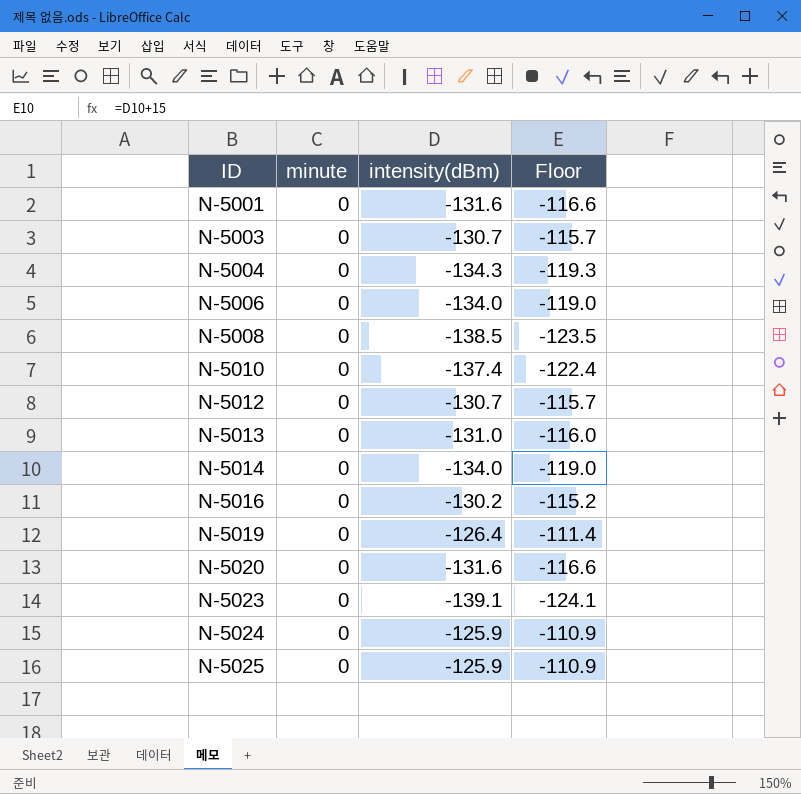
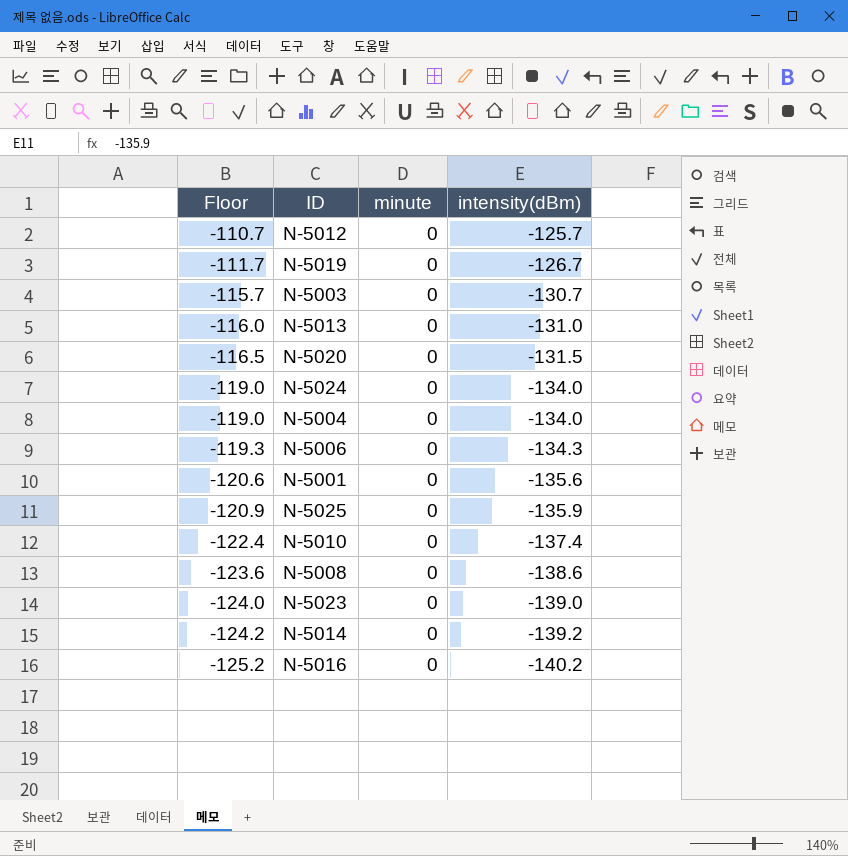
row order: ID ascending -> Floor descending
column Floor | position: 4 -> 1
N-5012 | Floor: -115.7 -> -110.7
N-5012 | intensity(dBm): -130.7 -> -125.7
N-5019 | Floor: -111.4 -> -111.7
N-5019 | intensity(dBm): -126.4 -> -126.7
N-5020 | Floor: -116.6 -> -116.5
N-5020 | intensity(dBm): -131.6 -> -131.5
N-5024 | Floor: -110.9 -> -119.0
N-5024 | intensity(dBm): -125.9 -> -134.0
N-5004 | Floor: -119.3 -> -119.0
N-5004 | intensity(dBm): -134.3 -> -134.0
N-5006 | Floor: -119.0 -> -119.3
N-5006 | intensity(dBm): -134.0 -> -134.3
N-5001 | Floor: -116.6 -> -120.6
N-5001 | intensity(dBm): -131.6 -> -135.6
N-5025 | Floor: -110.9 -> -120.9
N-5025 | intensity(dBm): -125.9 -> -135.9
N-5008 | Floor: -123.5 -> -123.6
N-5008 | intensity(dBm): -138.5 -> -138.6
N-5023 | Floor: -124.1 -> -124.0
N-5023 | intensity(dBm): -139.1 -> -139.0
N-5014 | Floor: -119.0 -> -124.2
N-5014 | intensity(dBm): -134.0 -> -139.2
N-5016 | Floor: -115.2 -> -125.2
N-5016 | intensity(dBm): -130.2 -> -140.2

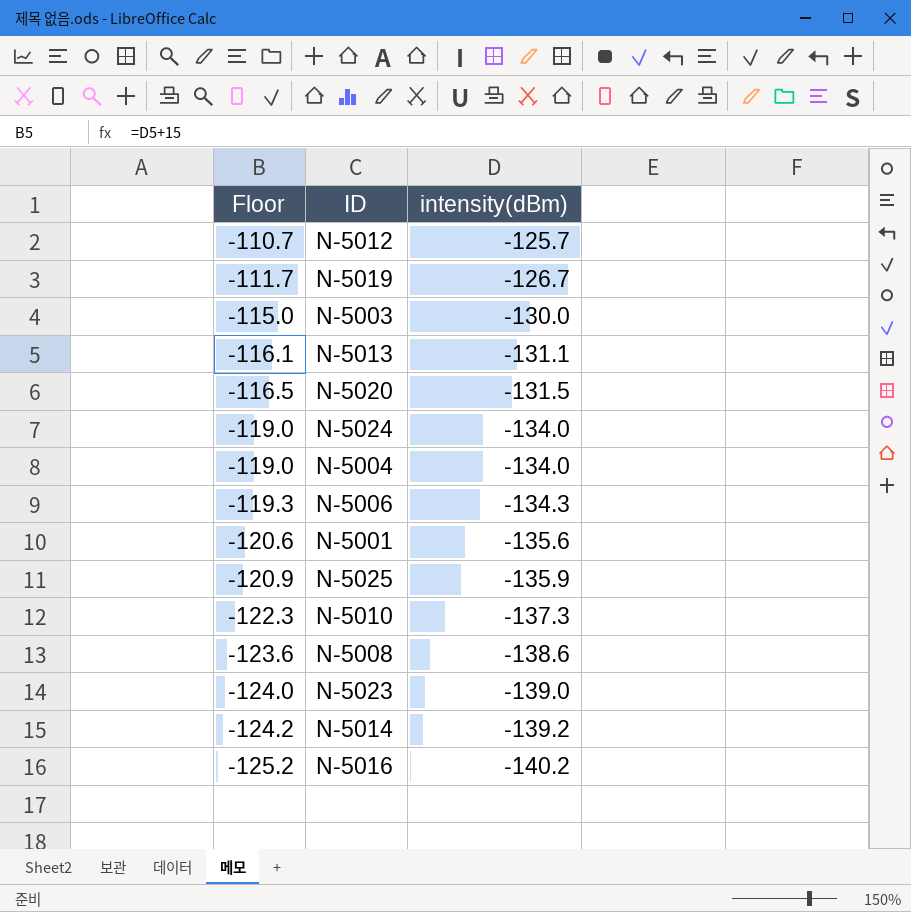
column minute | position: 3 -> none
N-5003 | Floor: -115.7 -> -115.0
N-5003 | intensity(dBm): -130.7 -> -130.0
N-5013 | Floor: -116.0 -> -116.1
N-5013 | intensity(dBm): -131.0 -> -131.1
N-5010 | Floor: -122.4 -> -122.3
N-5010 | intensity(dBm): -137.4 -> -137.3

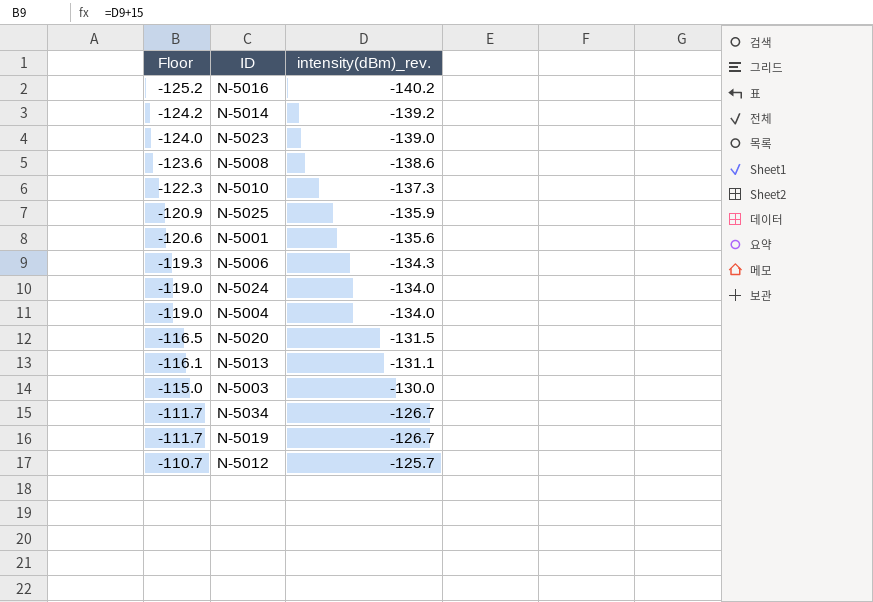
row order: Floor descending -> Floor ascending
column name: intensity(dBm) -> intensity(dBm)_rev.
row N-5034: none -> -111.7 | -126.7

